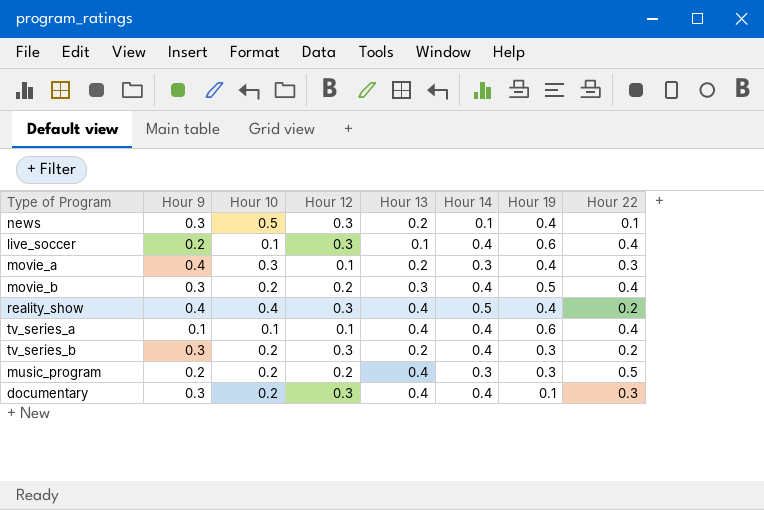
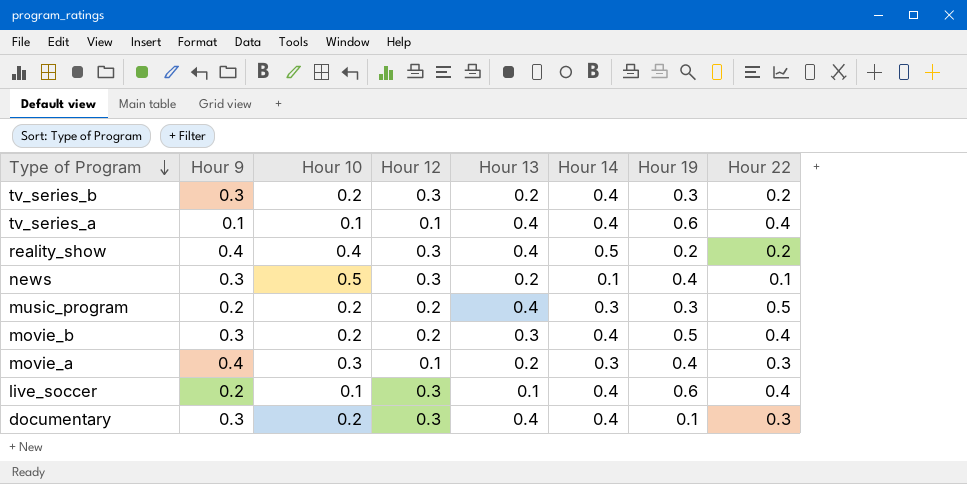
row order: none -> Type of Program descending
reality_show | Hour 19: 0.4 -> 0.2

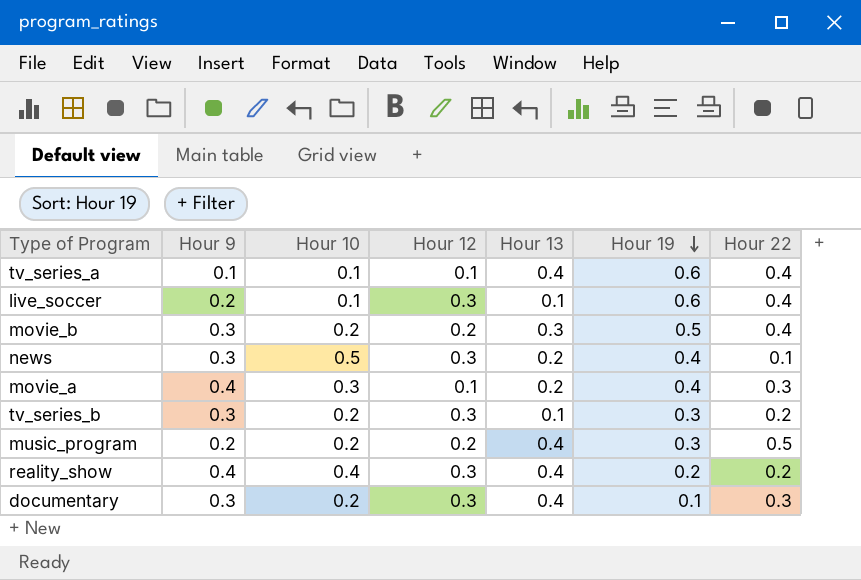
row order: Type of Program descending -> Hour 19 descending
column Hour 14 | position: 6 -> none
tv_series_b | Hour 13: 0.2 -> 0.1

